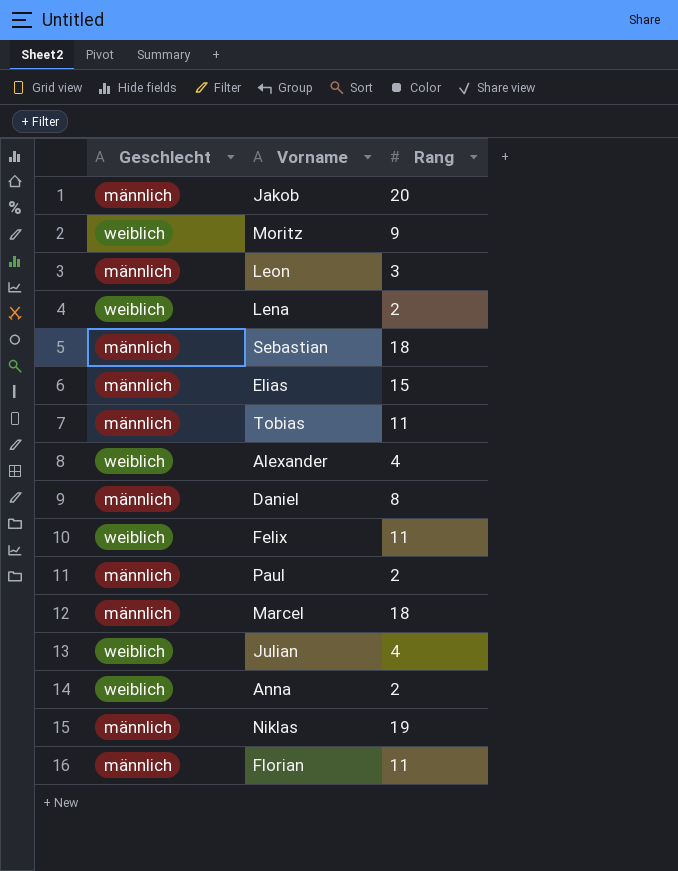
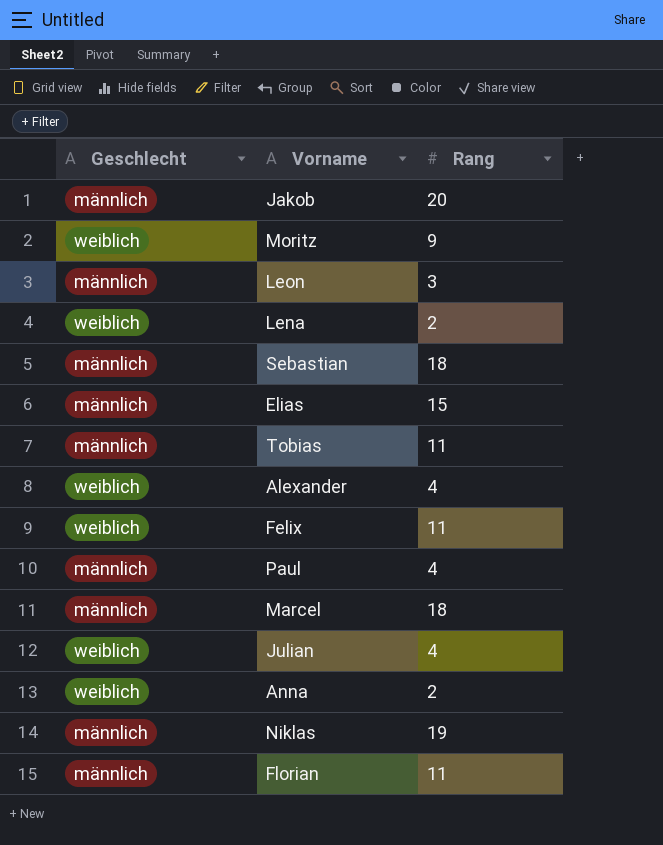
row Daniel: männlich | 8 -> none
Paul | Rang: 2 -> 4

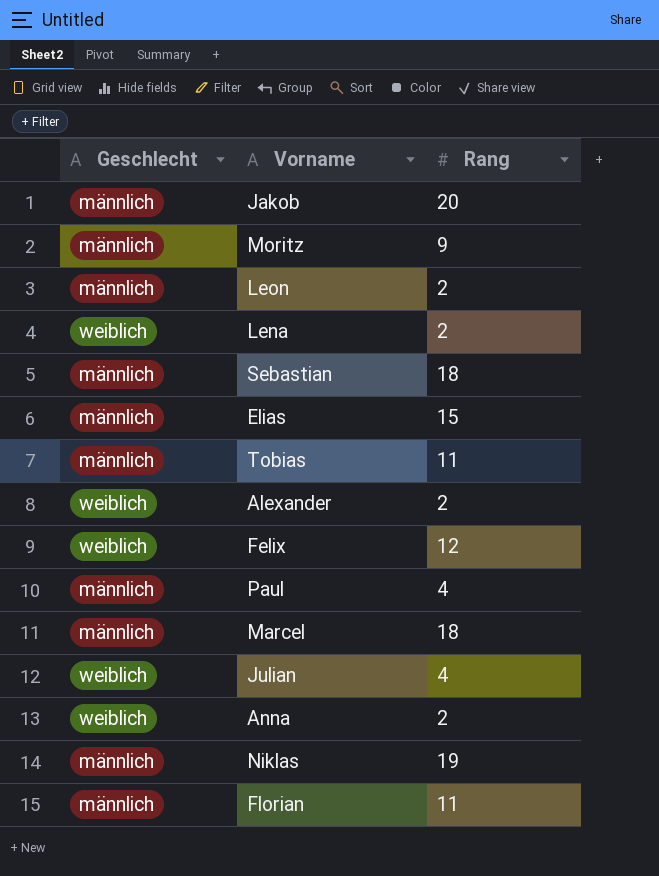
Moritz | Geschlecht: weiblich -> männlich
Leon | Rang: 3 -> 2
Alexander | Rang: 4 -> 2
Felix | Rang: 11 -> 12

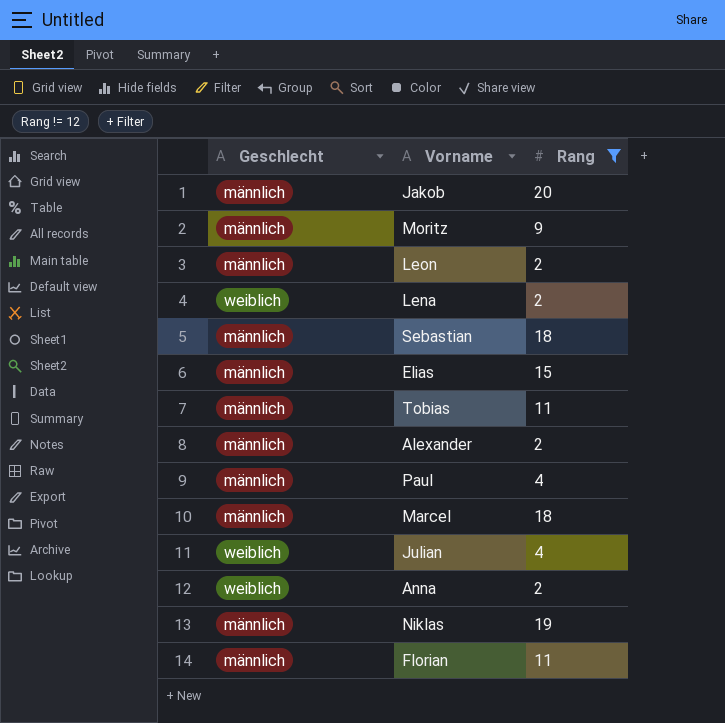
filter: none -> Rang != 12
Alexander | Geschlecht: weiblich -> männlich

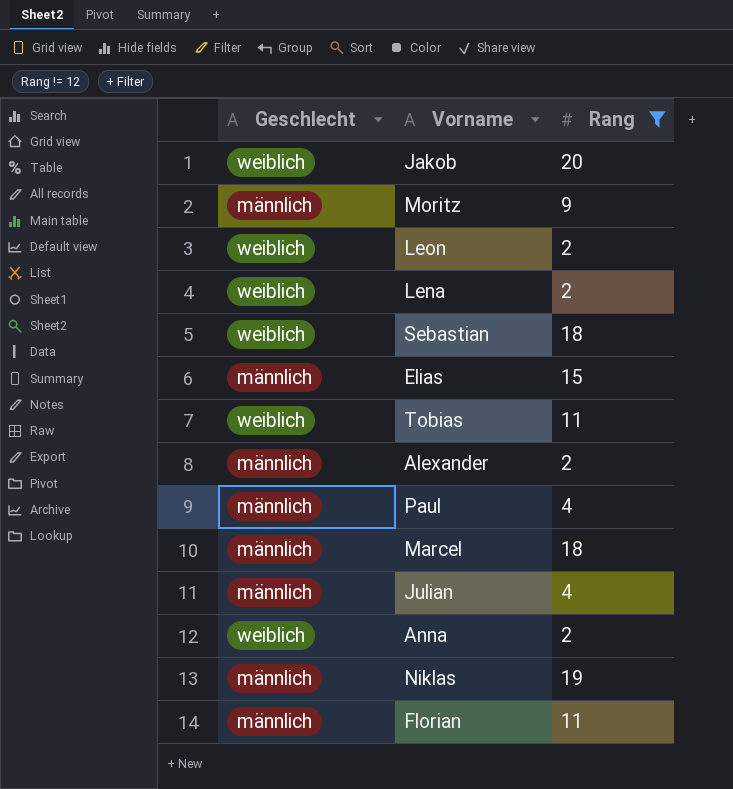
Jakob | Geschlecht: männlich -> weiblich
Leon | Geschlecht: männlich -> weiblich
Sebastian | Geschlecht: männlich -> weiblich
Tobias | Geschlecht: männlich -> weiblich
Julian | Geschlecht: weiblich -> männlich

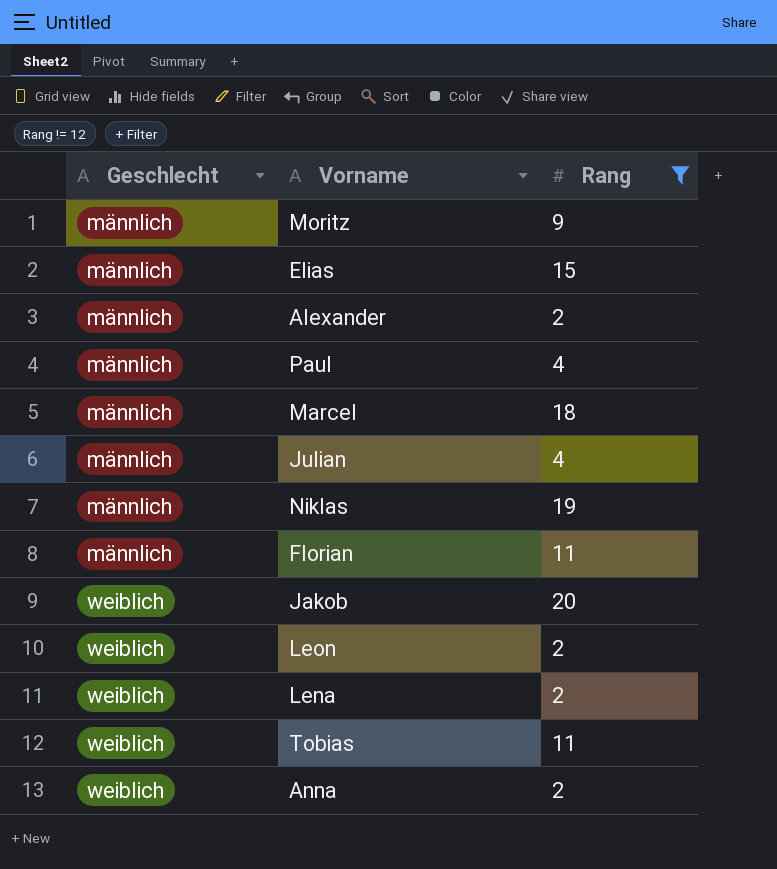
row order: none -> Geschlecht ascending
row Sebastian: weiblich | 18 -> none

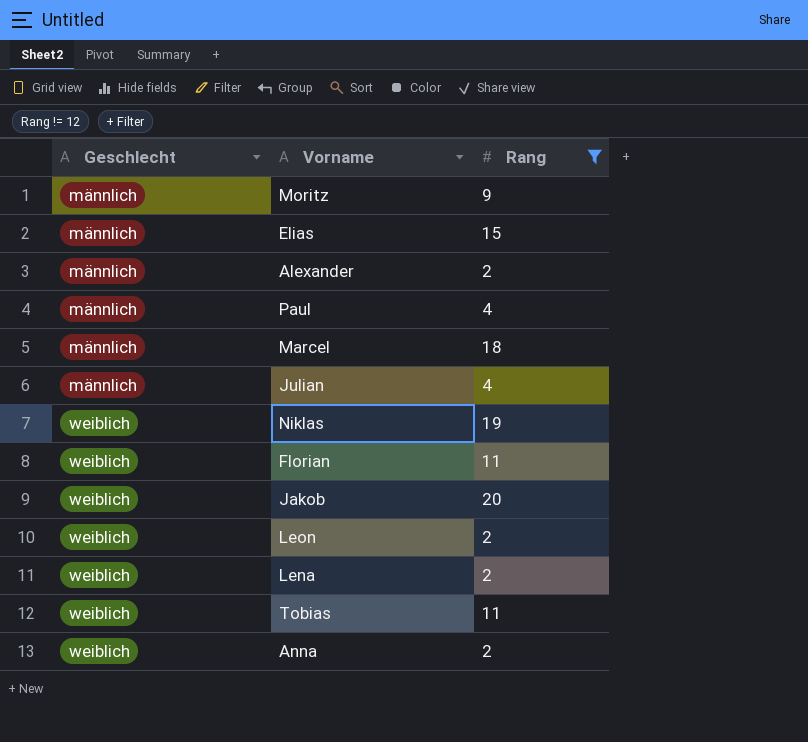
Niklas | Geschlecht: männlich -> weiblich
Florian | Geschlecht: männlich -> weiblich

